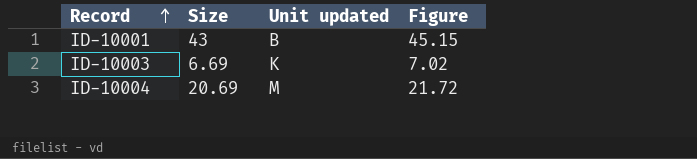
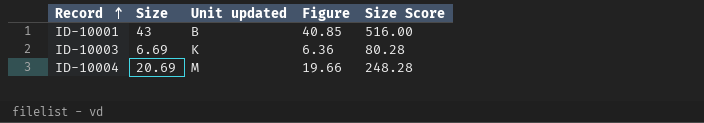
column Figure | formula: [Size] * 1.05 -> [Size] * 0.95
column Size Score | formula: none -> [Size] * 12

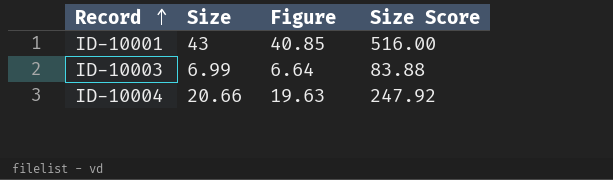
column Unit updated | position: 3 -> none
ID-10003 | Size: 6.69 -> 6.99
ID-10003 | Figure: 6.36 -> 6.64
ID-10003 | Size Score: 80.28 -> 83.88
ID-10004 | Size: 20.69 -> 20.66
ID-10004 | Figure: 19.66 -> 19.63
ID-10004 | Size Score: 248.28 -> 247.92

